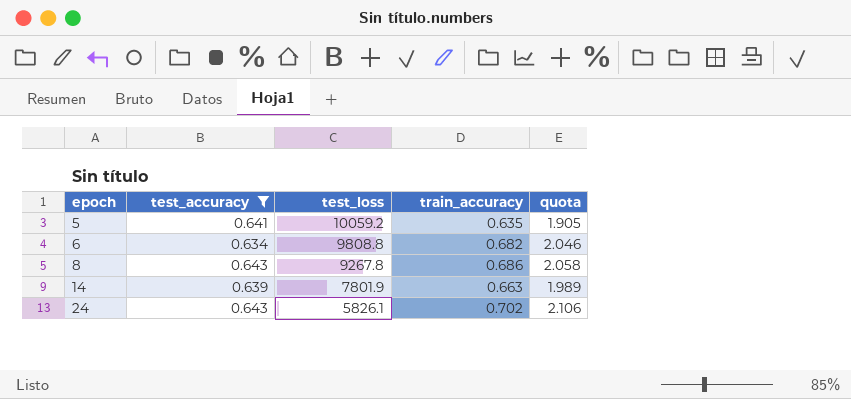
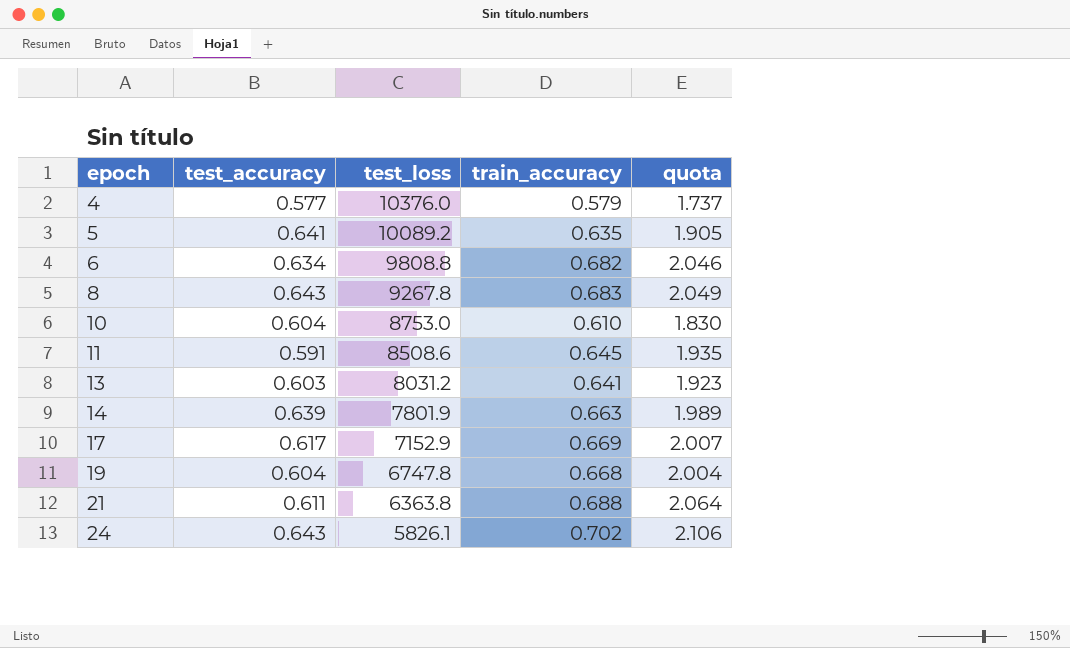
filter: test_accuracy >= 0.634 -> none
5 | test_loss: 10059.2 -> 10089.2
8 | train_accuracy: 0.686 -> 0.683
8 | quota: 2.058 -> 2.049

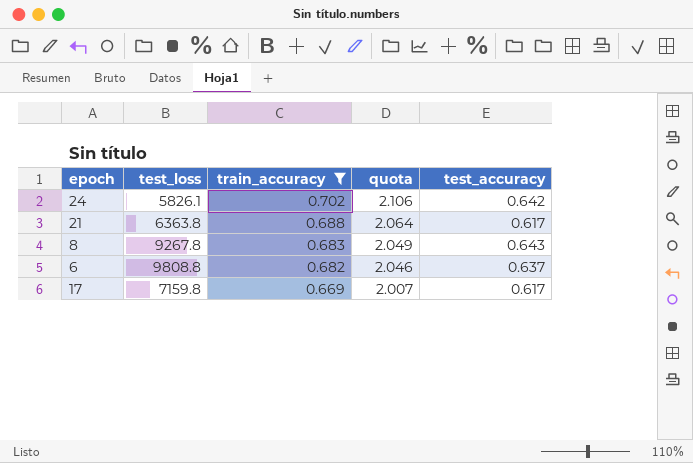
filter: none -> train_accuracy >= 0.669
row order: epoch ascending -> train_accuracy descending
column test_accuracy | position: 2 -> 5
24 | test_accuracy: 0.643 -> 0.642
21 | test_accuracy: 0.611 -> 0.617
6 | test_accuracy: 0.634 -> 0.637
17 | test_loss: 7152.9 -> 7159.8

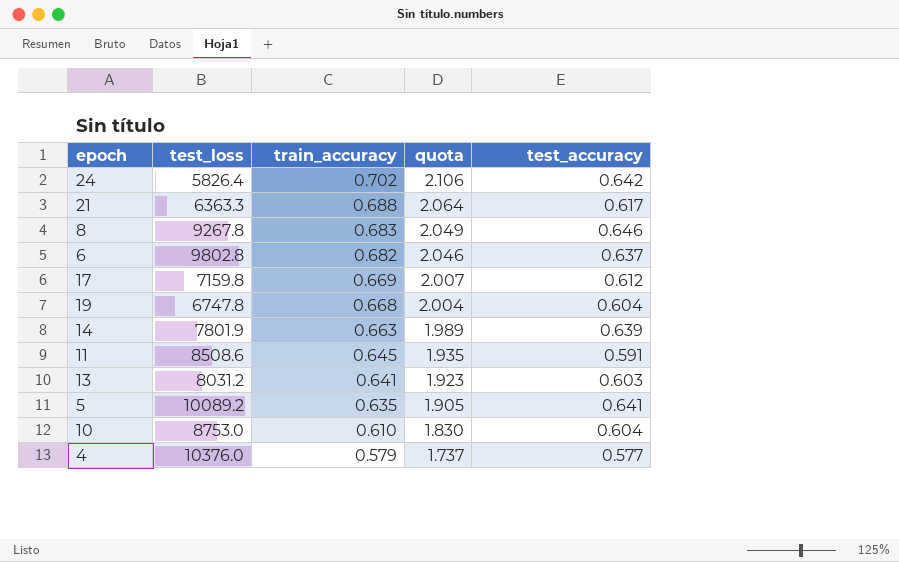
filter: train_accuracy >= 0.669 -> none
24 | test_loss: 5826.1 -> 5826.4
21 | test_loss: 6363.8 -> 6363.3
8 | test_accuracy: 0.643 -> 0.646
6 | test_loss: 9808.8 -> 9802.8
17 | test_accuracy: 0.617 -> 0.612

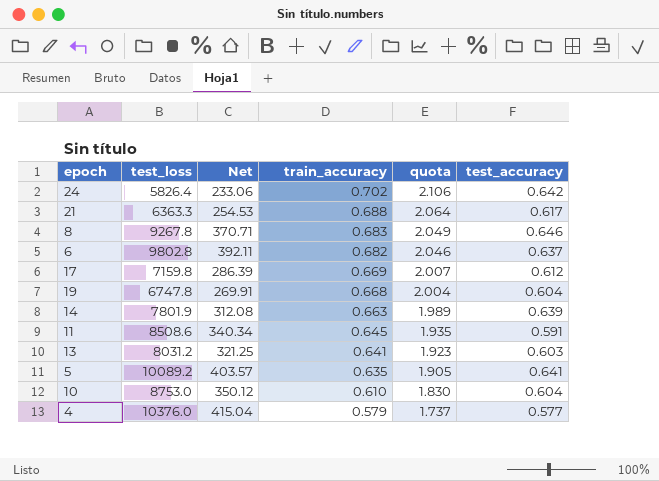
column Net | formula: none -> [test_loss] * 0.04

